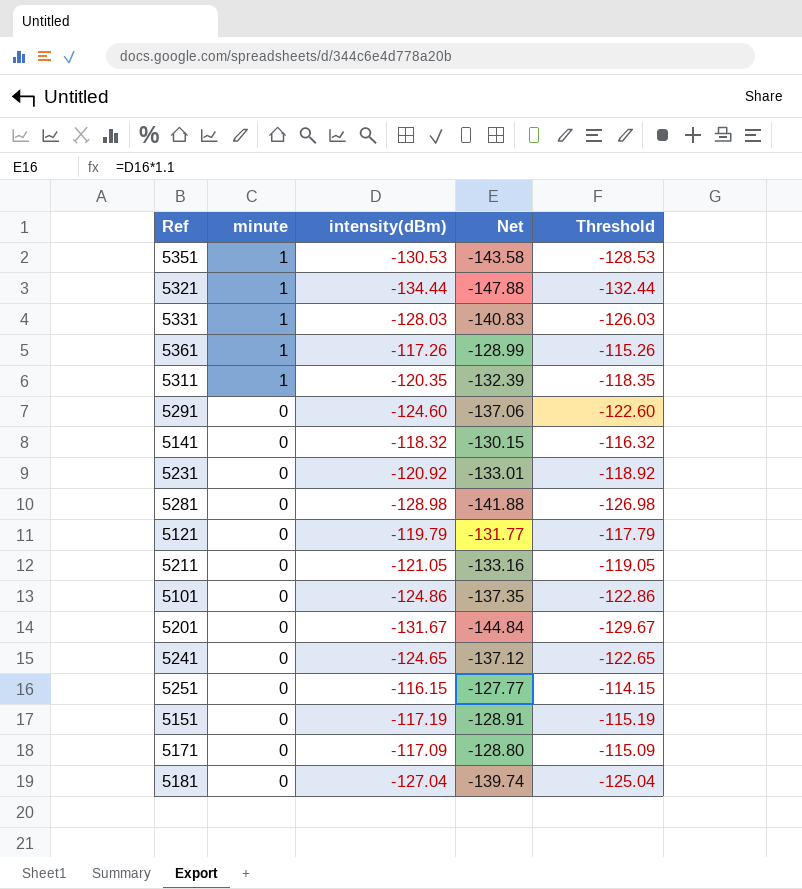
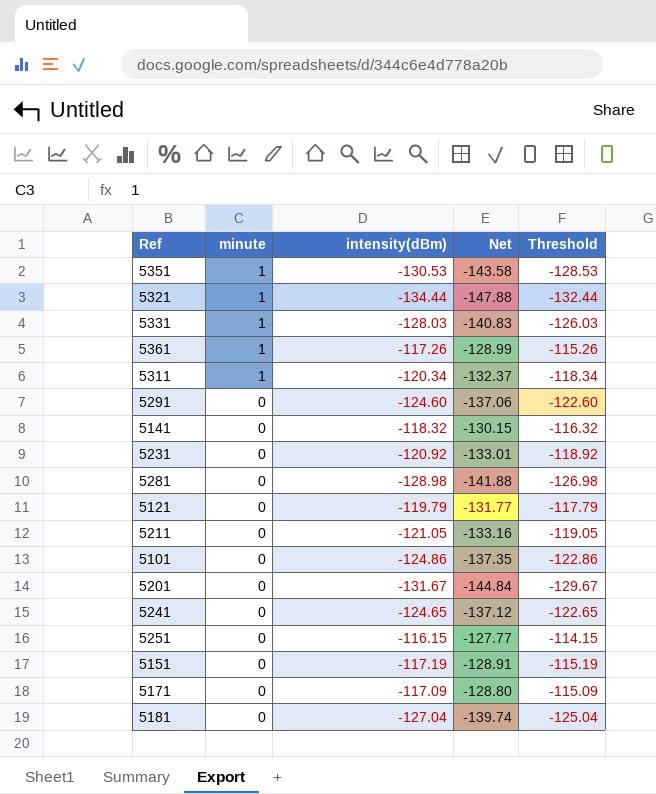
5311 | intensity(dBm): -120.35 -> -120.34
5311 | Net: -132.39 -> -132.37
5311 | Threshold: -118.35 -> -118.34

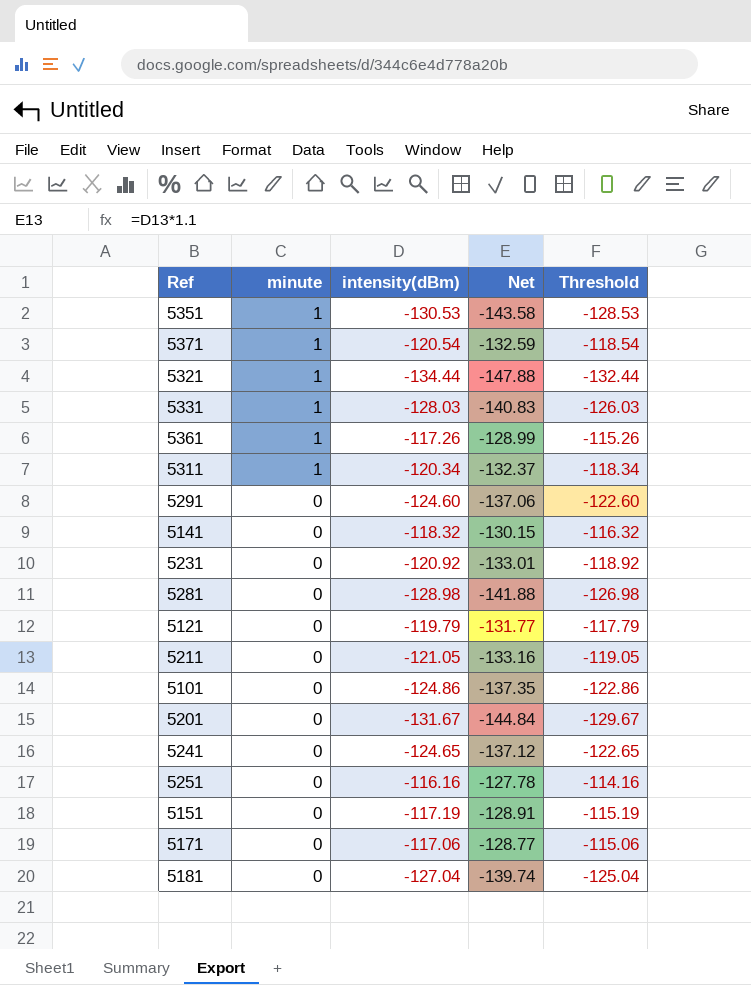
row 5371: none -> 1 | -120.54 | -132.59 | -118.54
5251 | intensity(dBm): -116.15 -> -116.16
5251 | Net: -127.77 -> -127.78
5251 | Threshold: -114.15 -> -114.16
5171 | intensity(dBm): -117.09 -> -117.06
5171 | Net: -128.80 -> -128.77
5171 | Threshold: -115.09 -> -115.06

